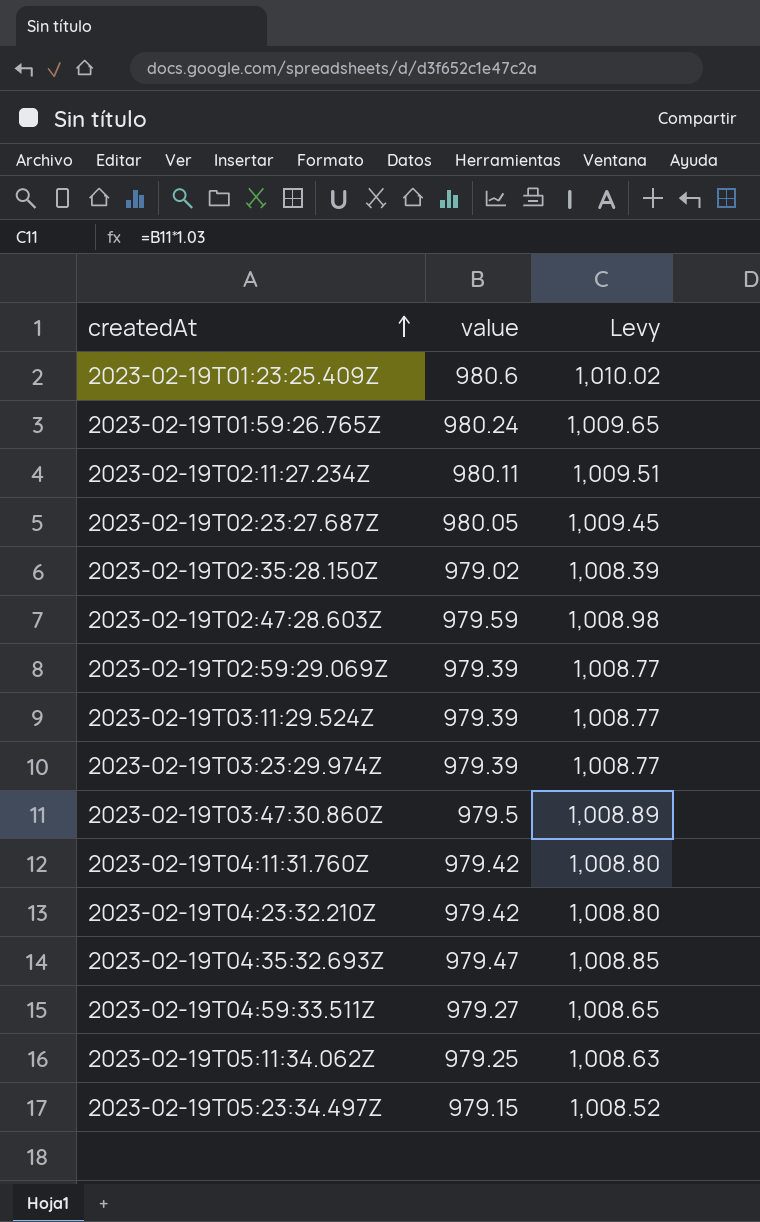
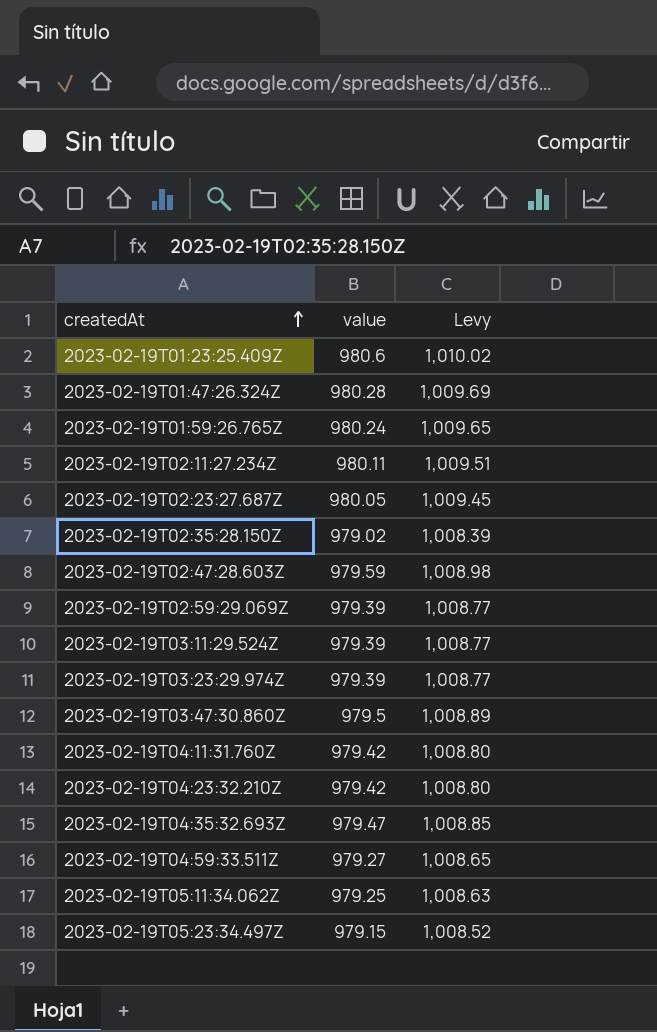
row 2023-02-19T01:47:26.324Z: none -> 980.28 | 1,009.69

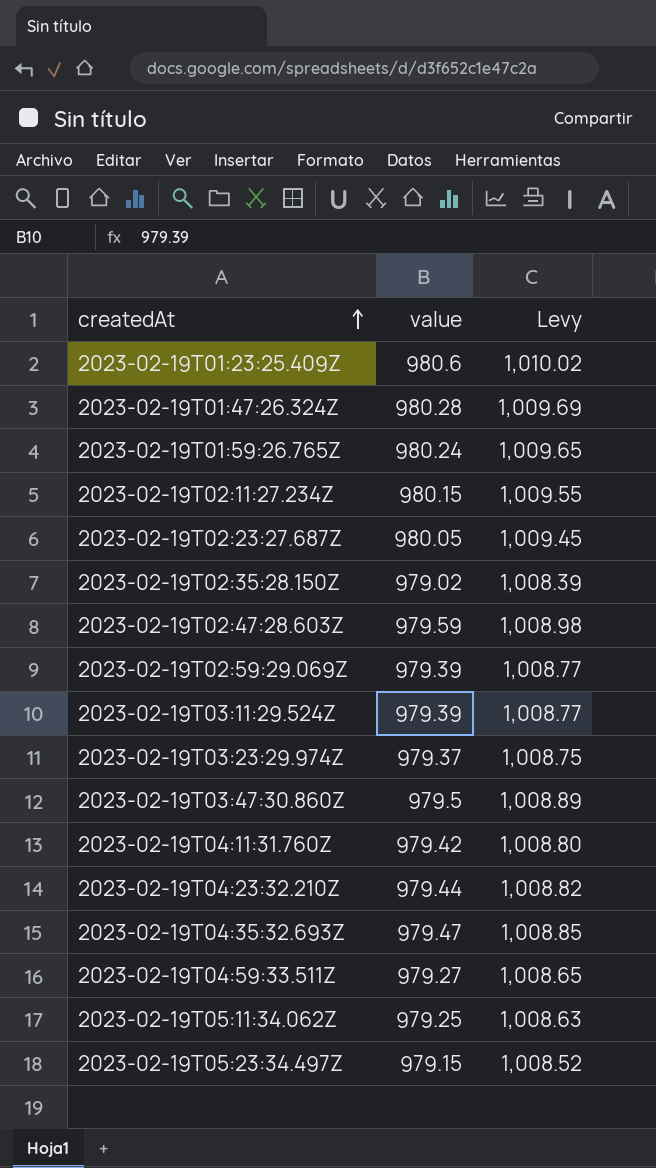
2023-02-19T02:11:27.234Z | value: 980.11 -> 980.15
2023-02-19T02:11:27.234Z | Levy: 1,009.51 -> 1,009.55
2023-02-19T03:23:29.974Z | value: 979.39 -> 979.37
2023-02-19T03:23:29.974Z | Levy: 1,008.77 -> 1,008.75
2023-02-19T04:23:32.210Z | value: 979.42 -> 979.44
2023-02-19T04:23:32.210Z | Levy: 1,008.80 -> 1,008.82

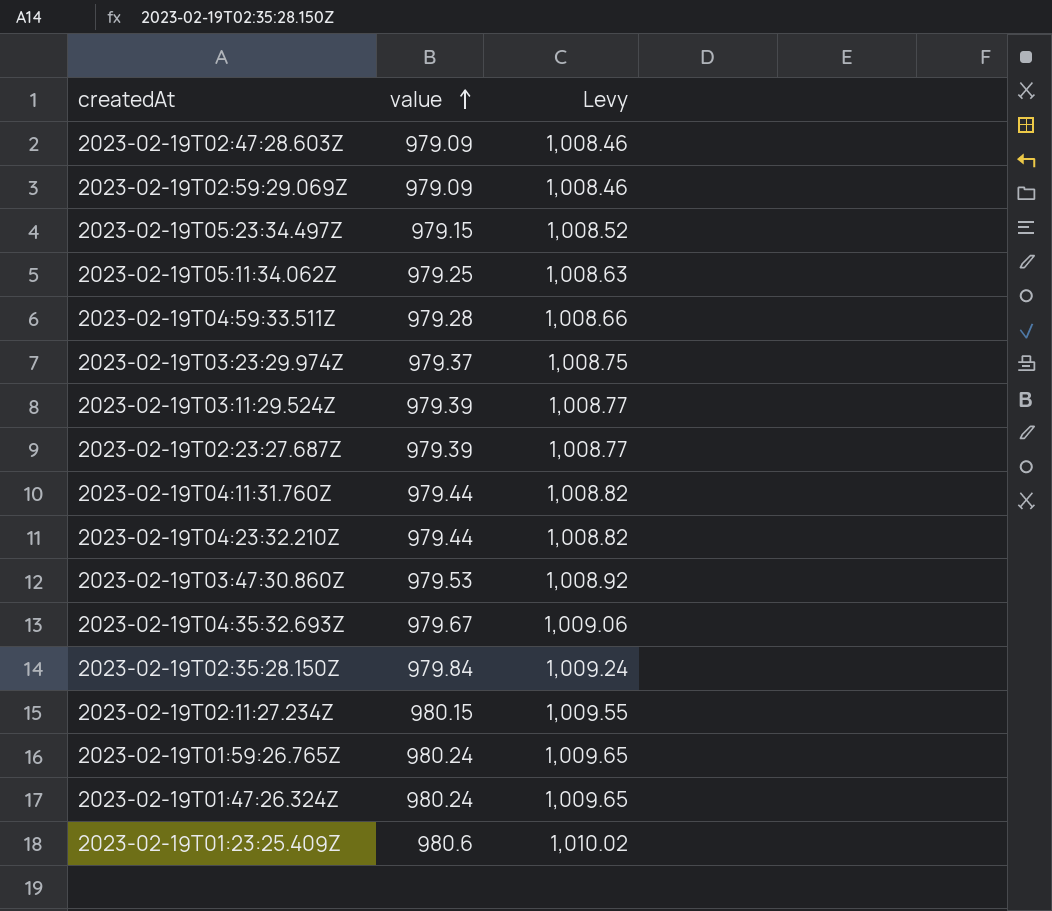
row order: createdAt ascending -> value ascending
2023-02-19T02:47:28.603Z | value: 979.59 -> 979.09
2023-02-19T02:47:28.603Z | Levy: 1,008.98 -> 1,008.46
2023-02-19T02:59:29.069Z | value: 979.39 -> 979.09
2023-02-19T02:59:29.069Z | Levy: 1,008.77 -> 1,008.46
2023-02-19T04:59:33.511Z | value: 979.27 -> 979.28
2023-02-19T04:59:33.511Z | Levy: 1,008.65 -> 1,008.66
2023-02-19T02:23:27.687Z | value: 980.05 -> 979.39
2023-02-19T02:23:27.687Z | Levy: 1,009.45 -> 1,008.77
2023-02-19T04:11:31.760Z | value: 979.42 -> 979.44
2023-02-19T04:11:31.760Z | Levy: 1,008.80 -> 1,008.82
2023-02-19T03:47:30.860Z | value: 979.5 -> 979.53
2023-02-19T03:47:30.860Z | Levy: 1,008.89 -> 1,008.92
2023-02-19T04:35:32.693Z | value: 979.47 -> 979.67
2023-02-19T04:35:32.693Z | Levy: 1,008.85 -> 1,009.06
2023-02-19T02:35:28.150Z | value: 979.02 -> 979.84
2023-02-19T02:35:28.150Z | Levy: 1,008.39 -> 1,009.24
2023-02-19T01:47:26.324Z | value: 980.28 -> 980.24
2023-02-19T01:47:26.324Z | Levy: 1,009.69 -> 1,009.65

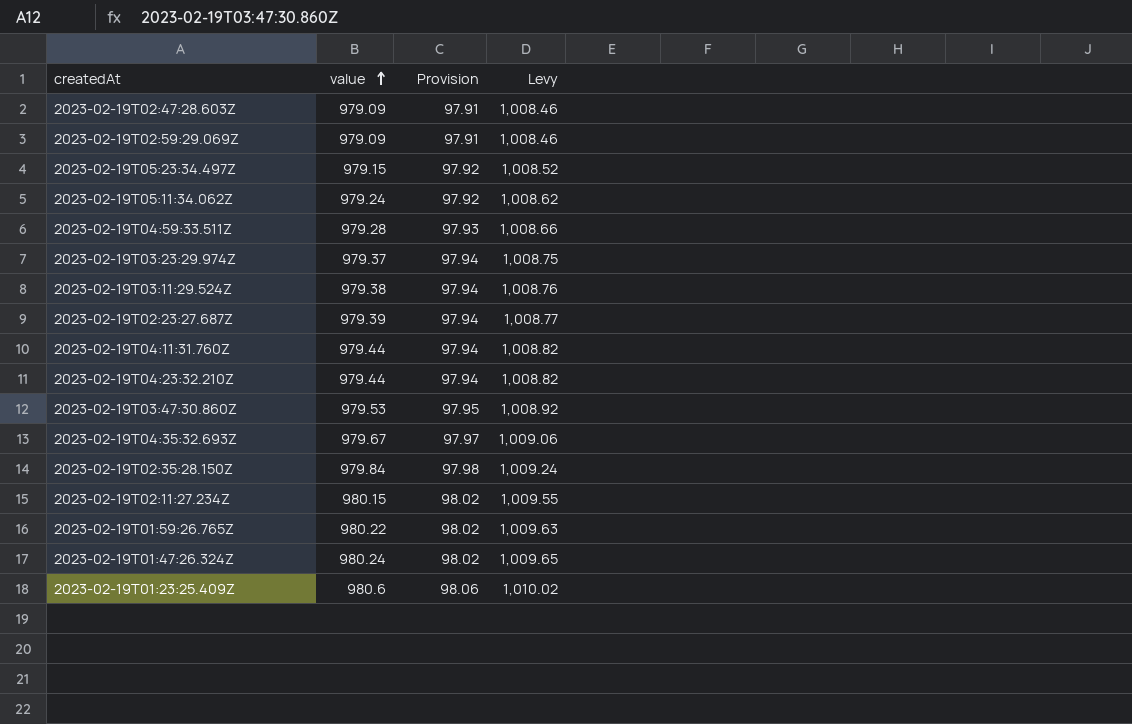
column Provision | formula: none -> [value] * 0.1
2023-02-19T05:11:34.062Z | value: 979.25 -> 979.24
2023-02-19T05:11:34.062Z | Levy: 1,008.63 -> 1,008.62
2023-02-19T03:11:29.524Z | value: 979.39 -> 979.38
2023-02-19T03:11:29.524Z | Levy: 1,008.77 -> 1,008.76
2023-02-19T01:59:26.765Z | value: 980.24 -> 980.22
2023-02-19T01:59:26.765Z | Levy: 1,009.65 -> 1,009.63

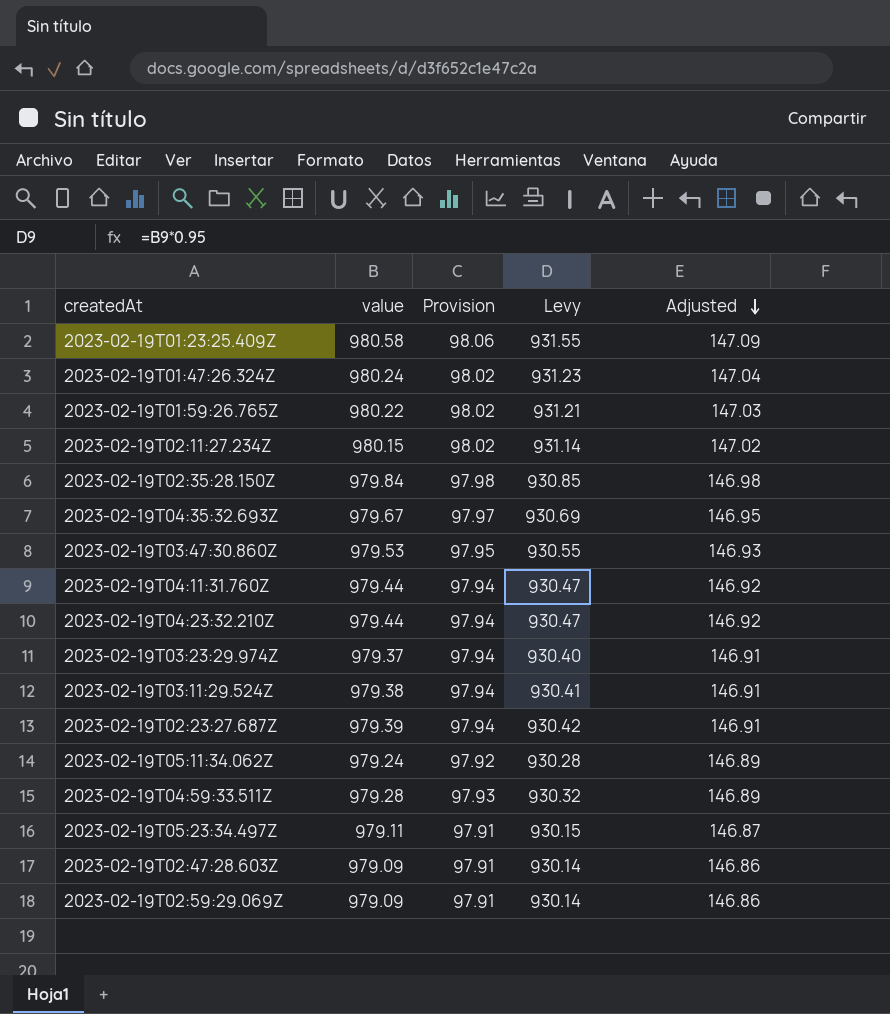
row order: value ascending -> Adjusted descending
column Levy | formula: [value] * 1.03 -> [value] * 0.95
column Adjusted | formula: none -> [value] * 0.15
2023-02-19T01:23:25.409Z | value: 980.6 -> 980.58
2023-02-19T05:23:34.497Z | value: 979.15 -> 979.11
2023-02-19T05:23:34.497Z | Provision: 97.92 -> 97.91

